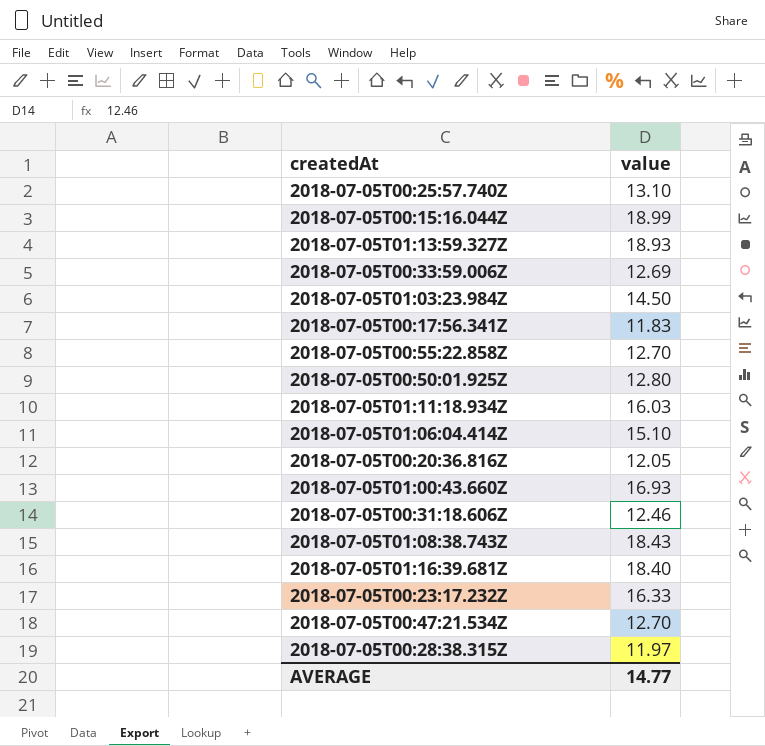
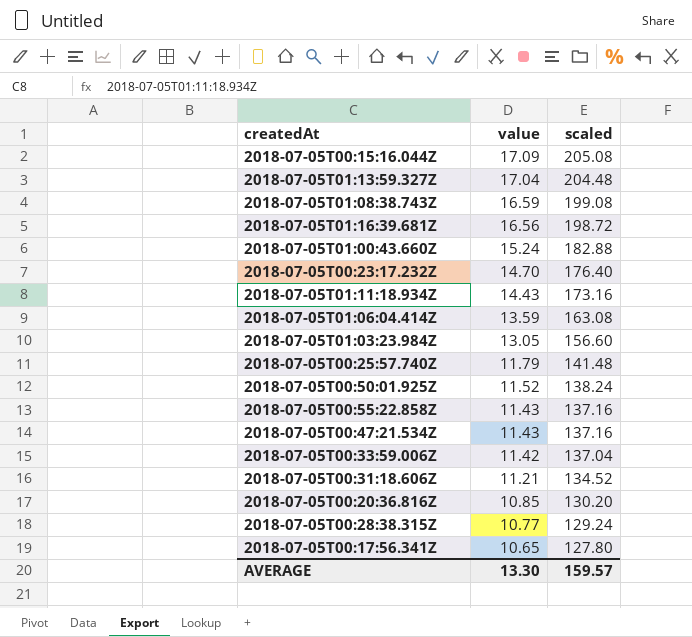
row order: none -> value descending
column scaled | formula: none -> [value] * 12
2018-07-05T00:15:16.044Z | value: 18.99 -> 17.09
2018-07-05T01:13:59.327Z | value: 18.93 -> 17.04
2018-07-05T01:08:38.743Z | value: 18.43 -> 16.59
2018-07-05T01:16:39.681Z | value: 18.40 -> 16.56
2018-07-05T01:00:43.660Z | value: 16.93 -> 15.24
2018-07-05T00:23:17.232Z | value: 16.33 -> 14.70
2018-07-05T01:11:18.934Z | value: 16.03 -> 14.43
2018-07-05T01:06:04.414Z | value: 15.10 -> 13.59
2018-07-05T01:03:23.984Z | value: 14.50 -> 13.05
2018-07-05T00:25:57.740Z | value: 13.10 -> 11.79
2018-07-05T00:50:01.925Z | value: 12.80 -> 11.52
2018-07-05T00:55:22.858Z | value: 12.70 -> 11.43
2018-07-05T00:47:21.534Z | value: 12.70 -> 11.43
2018-07-05T00:33:59.006Z | value: 12.69 -> 11.42
2018-07-05T00:31:18.606Z | value: 12.46 -> 11.21
2018-07-05T00:20:36.816Z | value: 12.05 -> 10.85
2018-07-05T00:28:38.315Z | value: 11.97 -> 10.77
2018-07-05T00:17:56.341Z | value: 11.83 -> 10.65
AVERAGE | value: 14.77 -> 13.30

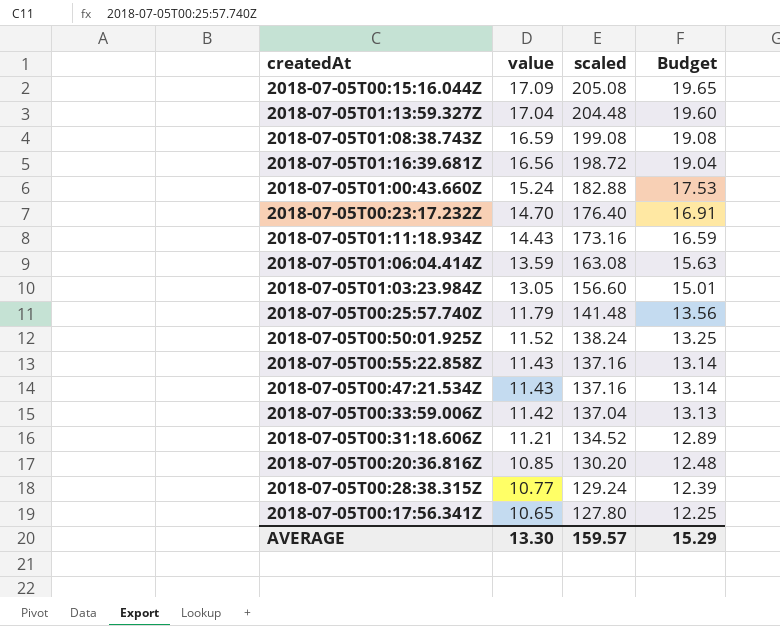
column Budget | formula: none -> [value] * 1.15

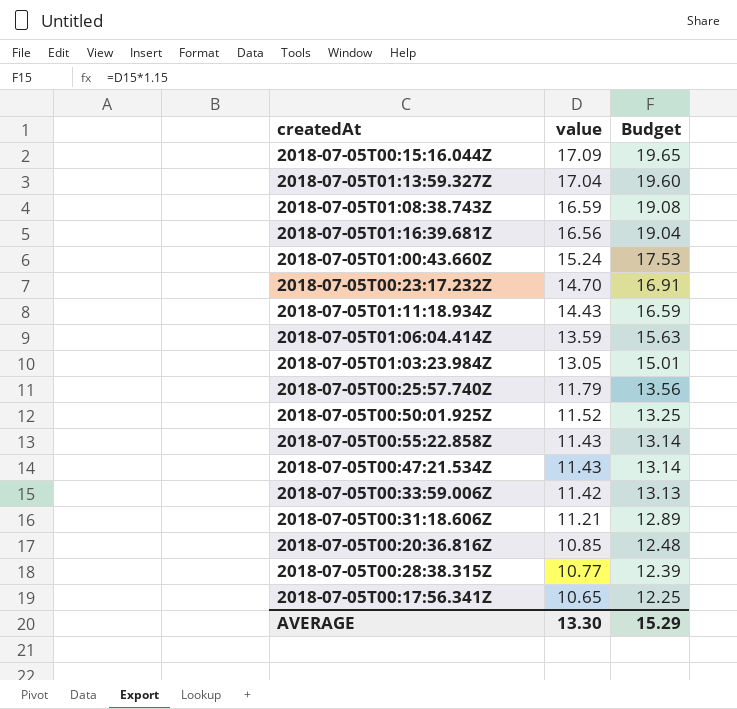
column scaled | formula: [value] * 12 -> none

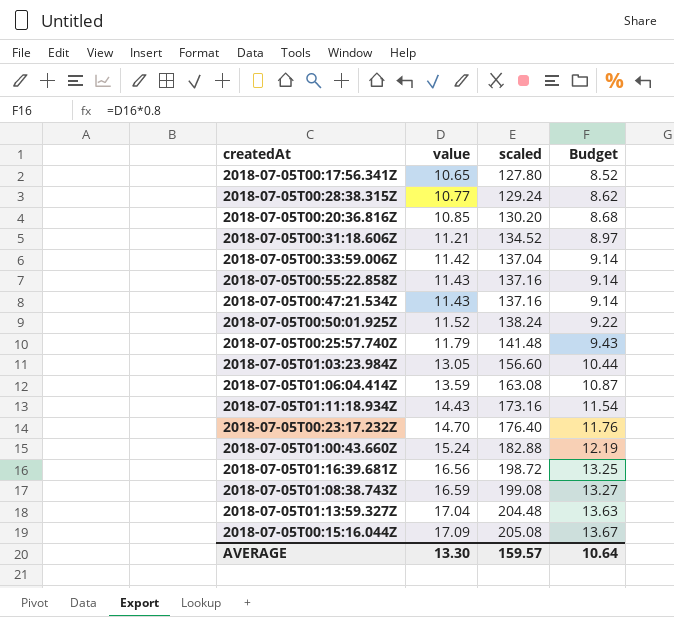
row order: value descending -> value ascending
column scaled | formula: none -> [value] * 12
column Budget | formula: [value] * 1.15 -> [value] * 0.8
AVERAGE | Budget: 15.29 -> 10.64

